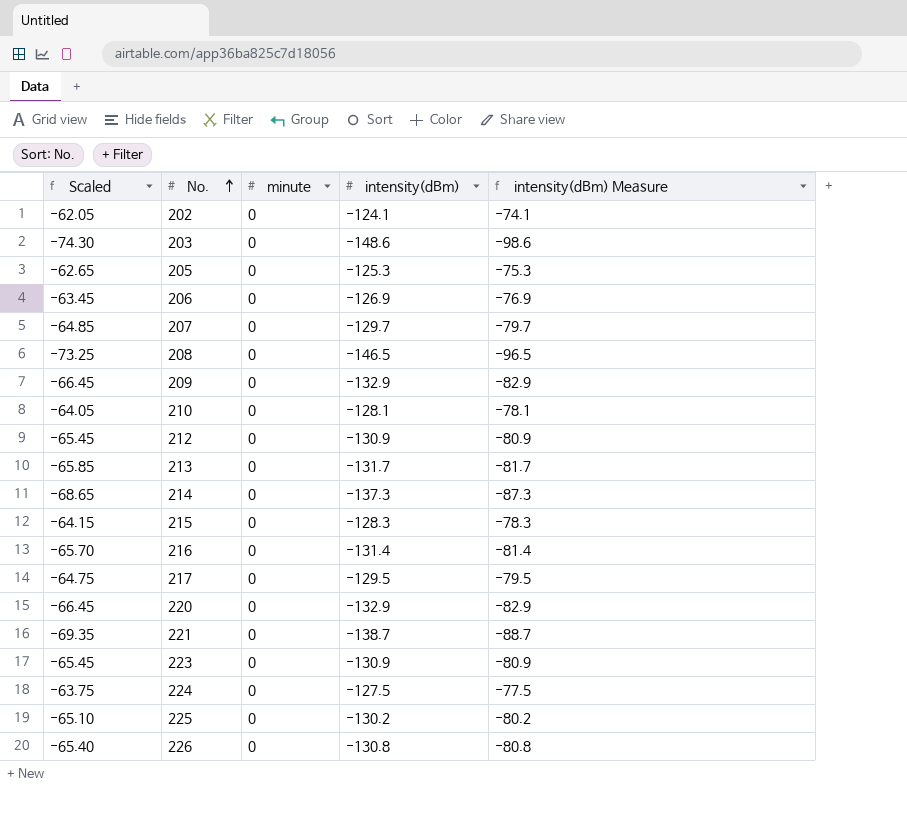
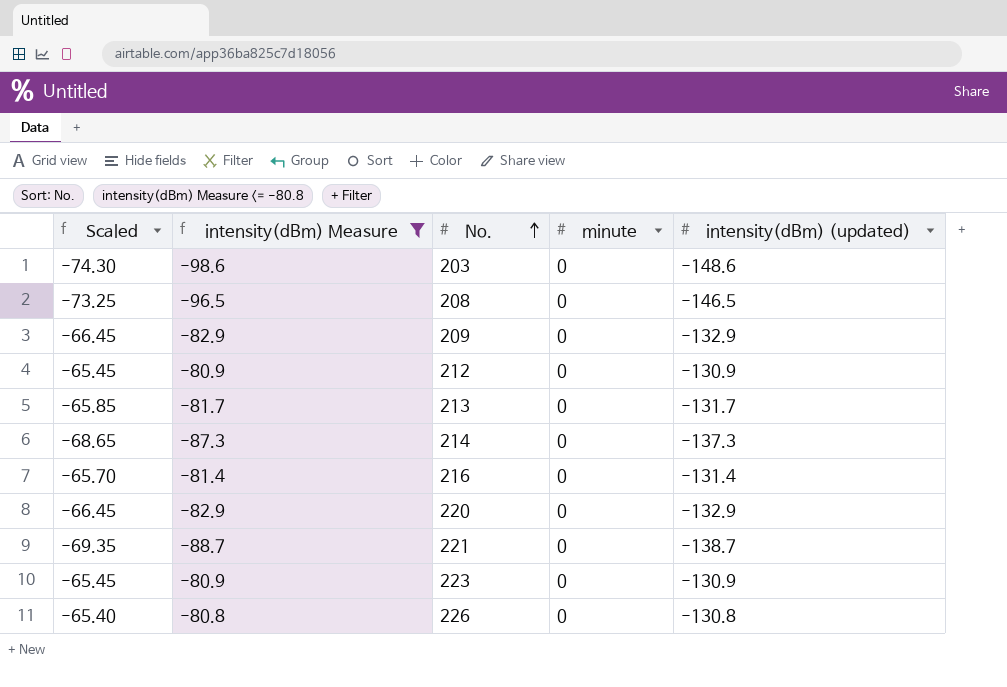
filter: none -> intensity(dBm) Measure <= -80.8
column intensity(dBm) Measure | position: 5 -> 2
column name: intensity(dBm) -> intensity(dBm) (updated)

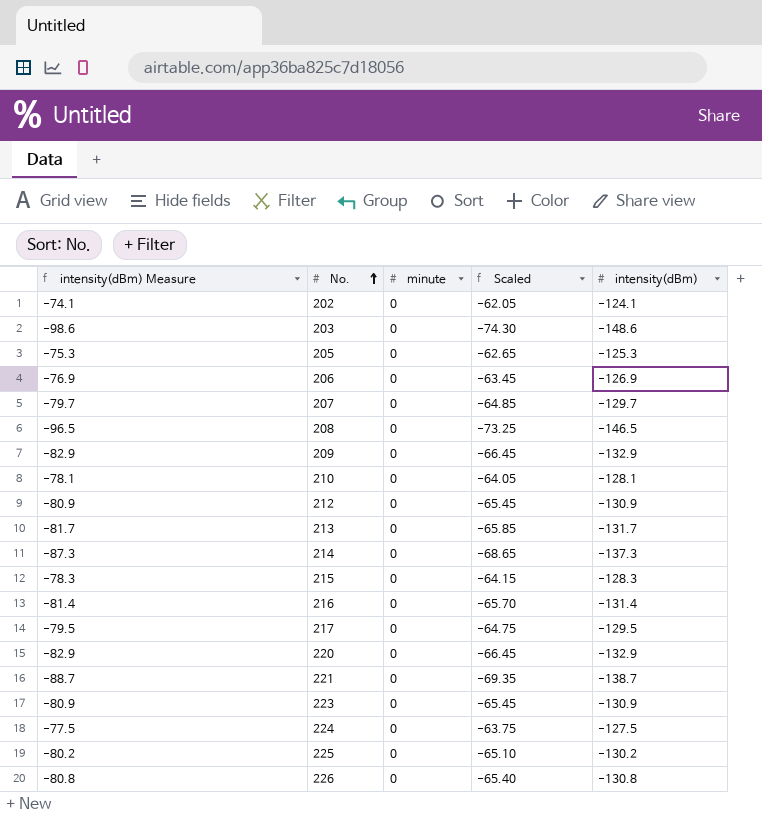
filter: intensity(dBm) Measure <= -80.8 -> none
column Scaled | position: 1 -> 4
column name: intensity(dBm) (updated) -> intensity(dBm)

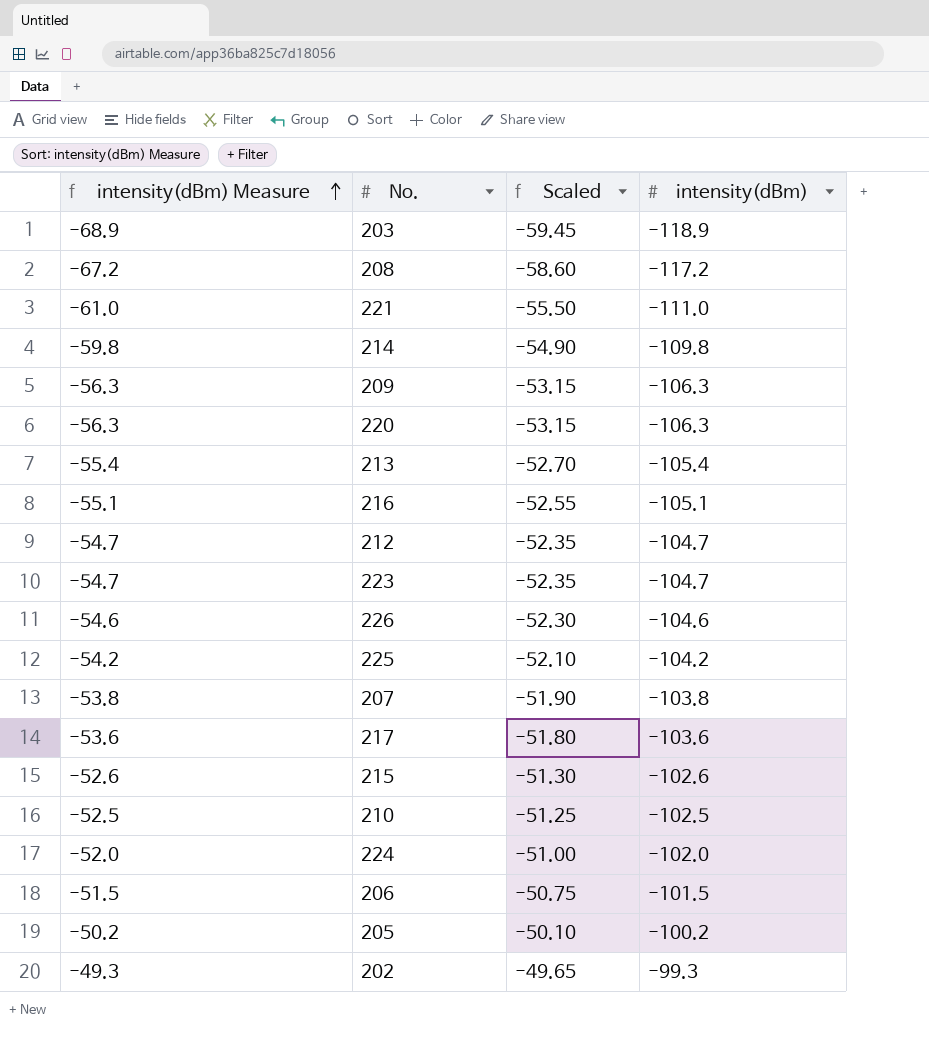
row order: No. ascending -> intensity(dBm) Measure ascending
column minute | position: 3 -> none
203 | intensity(dBm) Measure: -98.6 -> -68.9
203 | Scaled: -74.30 -> -59.45
203 | intensity(dBm): -148.6 -> -118.9
208 | intensity(dBm) Measure: -96.5 -> -67.2
208 | Scaled: -73.25 -> -58.60
208 | intensity(dBm): -146.5 -> -117.2
221 | intensity(dBm) Measure: -88.7 -> -61.0
221 | Scaled: -69.35 -> -55.50
221 | intensity(dBm): -138.7 -> -111.0
214 | intensity(dBm) Measure: -87.3 -> -59.8
214 | Scaled: -68.65 -> -54.90
214 | intensity(dBm): -137.3 -> -109.8
209 | intensity(dBm) Measure: -82.9 -> -56.3
209 | Scaled: -66.45 -> -53.15
209 | intensity(dBm): -132.9 -> -106.3
220 | intensity(dBm) Measure: -82.9 -> -56.3
220 | Scaled: -66.45 -> -53.15
220 | intensity(dBm): -132.9 -> -106.3
213 | intensity(dBm) Measure: -81.7 -> -55.4
213 | Scaled: -65.85 -> -52.70
213 | intensity(dBm): -131.7 -> -105.4
216 | intensity(dBm) Measure: -81.4 -> -55.1
216 | Scaled: -65.70 -> -52.55
216 | intensity(dBm): -131.4 -> -105.1
212 | intensity(dBm) Measure: -80.9 -> -54.7
212 | Scaled: -65.45 -> -52.35
212 | intensity(dBm): -130.9 -> -104.7
223 | intensity(dBm) Measure: -80.9 -> -54.7
223 | Scaled: -65.45 -> -52.35
223 | intensity(dBm): -130.9 -> -104.7
226 | intensity(dBm) Measure: -80.8 -> -54.6
226 | Scaled: -65.40 -> -52.30
226 | intensity(dBm): -130.8 -> -104.6
225 | intensity(dBm) Measure: -80.2 -> -54.2
225 | Scaled: -65.10 -> -52.10
225 | intensity(dBm): -130.2 -> -104.2
207 | intensity(dBm) Measure: -79.7 -> -53.8
207 | Scaled: -64.85 -> -51.90
207 | intensity(dBm): -129.7 -> -103.8
217 | intensity(dBm) Measure: -79.5 -> -53.6
217 | Scaled: -64.75 -> -51.80
217 | intensity(dBm): -129.5 -> -103.6
215 | intensity(dBm) Measure: -78.3 -> -52.6
215 | Scaled: -64.15 -> -51.30
215 | intensity(dBm): -128.3 -> -102.6
210 | intensity(dBm) Measure: -78.1 -> -52.5
210 | Scaled: -64.05 -> -51.25
210 | intensity(dBm): -128.1 -> -102.5
224 | intensity(dBm) Measure: -77.5 -> -52.0
224 | Scaled: -63.75 -> -51.00
224 | intensity(dBm): -127.5 -> -102.0
206 | intensity(dBm) Measure: -76.9 -> -51.5
206 | Scaled: -63.45 -> -50.75
206 | intensity(dBm): -126.9 -> -101.5
205 | intensity(dBm) Measure: -75.3 -> -50.2
205 | Scaled: -62.65 -> -50.10
205 | intensity(dBm): -125.3 -> -100.2
202 | intensity(dBm) Measure: -74.1 -> -49.3
202 | Scaled: -62.05 -> -49.65
202 | intensity(dBm): -124.1 -> -99.3

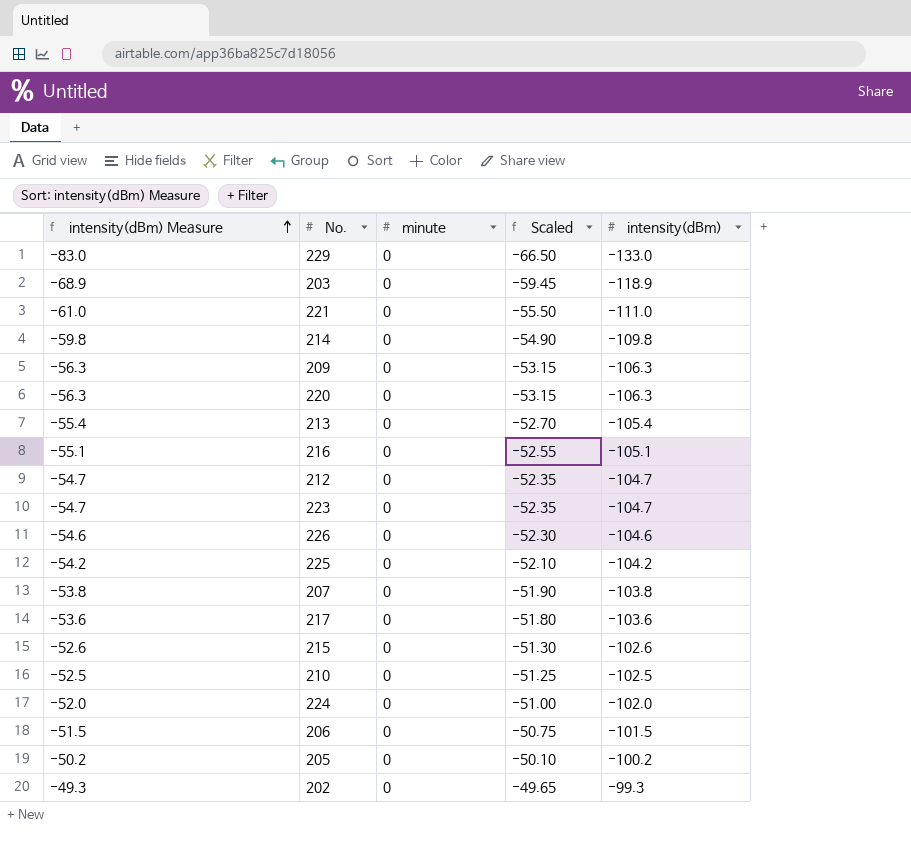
column minute | position: none -> 3
row 208: -67.2 | -58.60 | -117.2 -> none
row 229: none -> -83.0 | 0 | -66.50 | -133.0

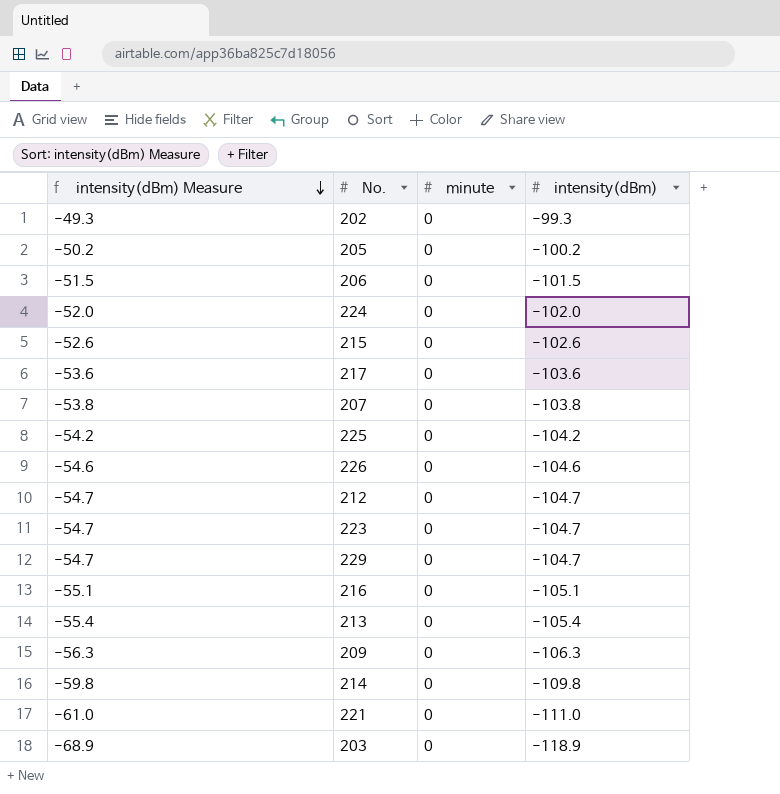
row order: intensity(dBm) Measure ascending -> intensity(dBm) Measure descending
column Scaled | formula: [intensity(dBm)] * 0.5 -> none
row 220: -56.3 | 0 | -53.15 | -106.3 -> none
row 210: -52.5 | 0 | -51.25 | -102.5 -> none
229 | intensity(dBm) Measure: -83.0 -> -54.7
229 | intensity(dBm): -133.0 -> -104.7

